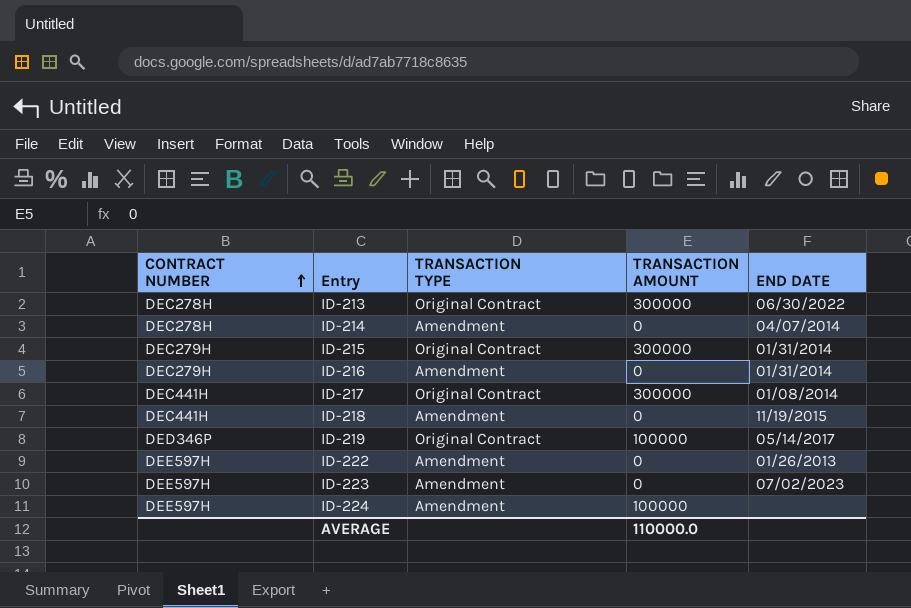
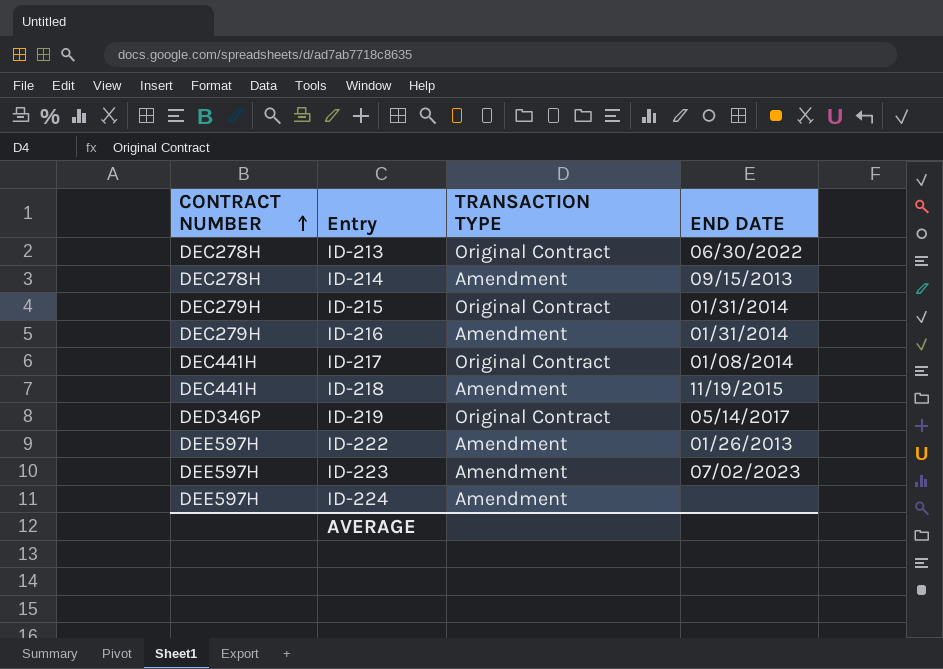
column TRANSACTION AMOUNT | position: 4 -> none
ID-214 | END DATE: 04/07/2014 -> 09/15/2013

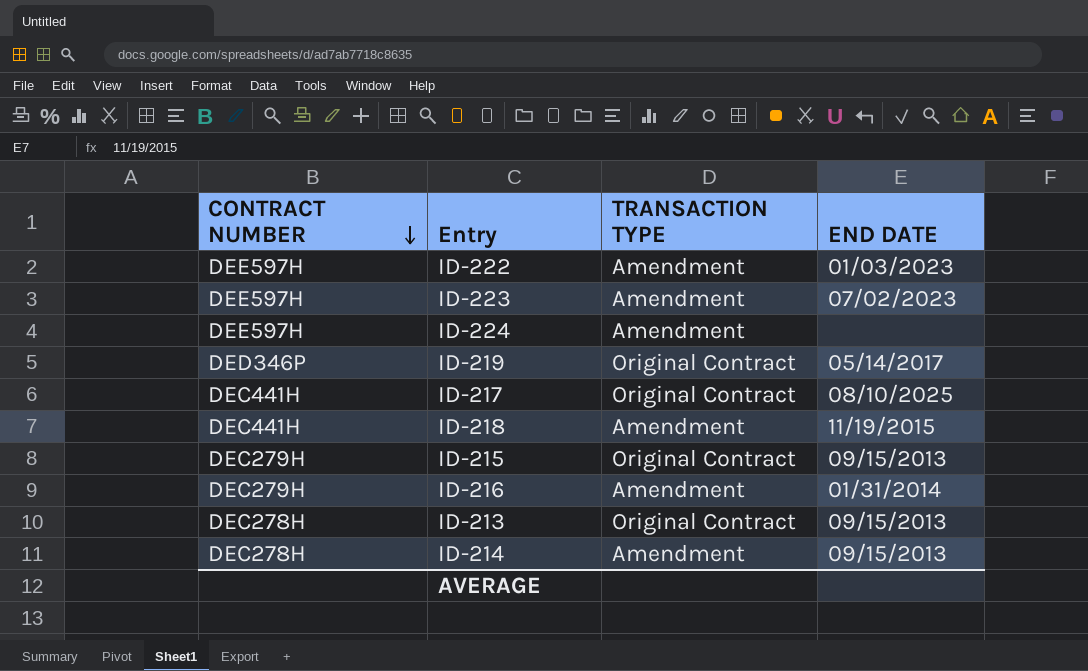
row order: CONTRACT NUMBER ascending -> CONTRACT NUMBER descending
ID-222 | END DATE: 01/26/2013 -> 01/03/2023
ID-217 | END DATE: 01/08/2014 -> 08/10/2025
ID-215 | END DATE: 01/31/2014 -> 09/15/2013
ID-213 | END DATE: 06/30/2022 -> 09/15/2013

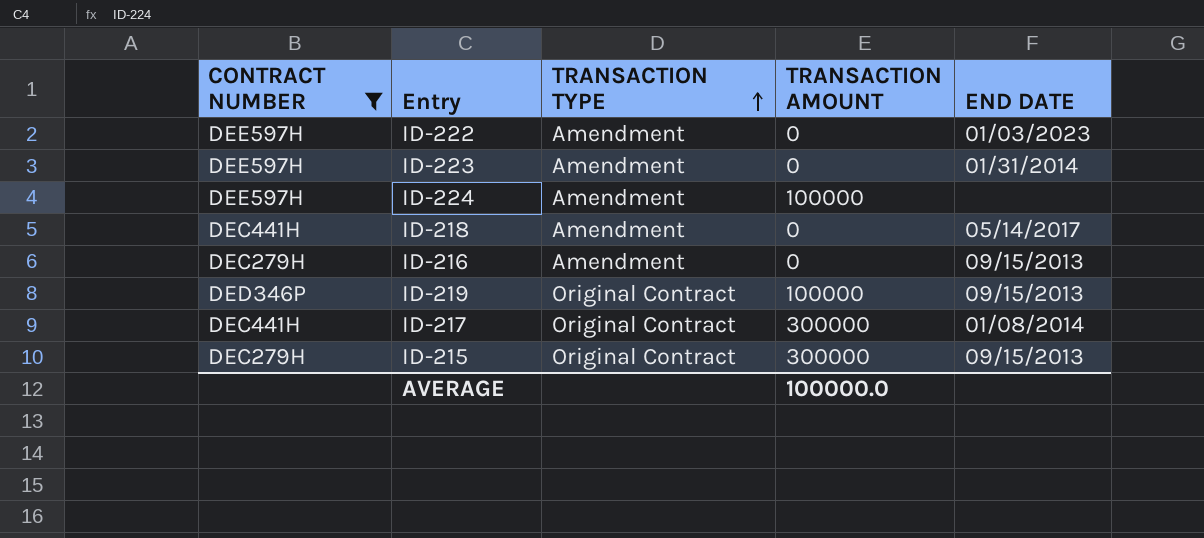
filter: none -> CONTRACT NUMBER != DEC278H
row order: CONTRACT NUMBER descending -> TRANSACTION TYPE ascending
column TRANSACTION AMOUNT | position: none -> 4
ID-223 | END DATE: 07/02/2023 -> 01/31/2014
ID-218 | END DATE: 11/19/2015 -> 05/14/2017
ID-216 | END DATE: 01/31/2014 -> 09/15/2013
ID-219 | END DATE: 05/14/2017 -> 09/15/2013
ID-217 | END DATE: 08/10/2025 -> 01/08/2014

